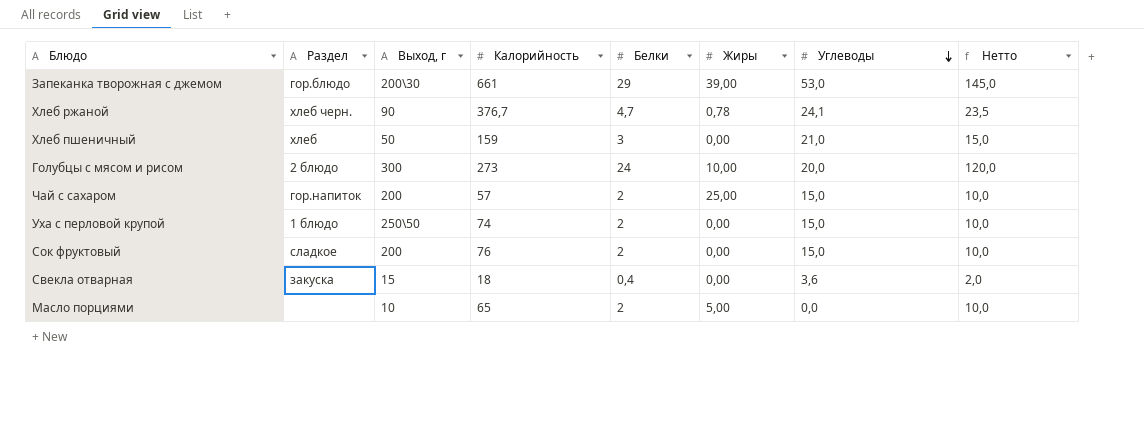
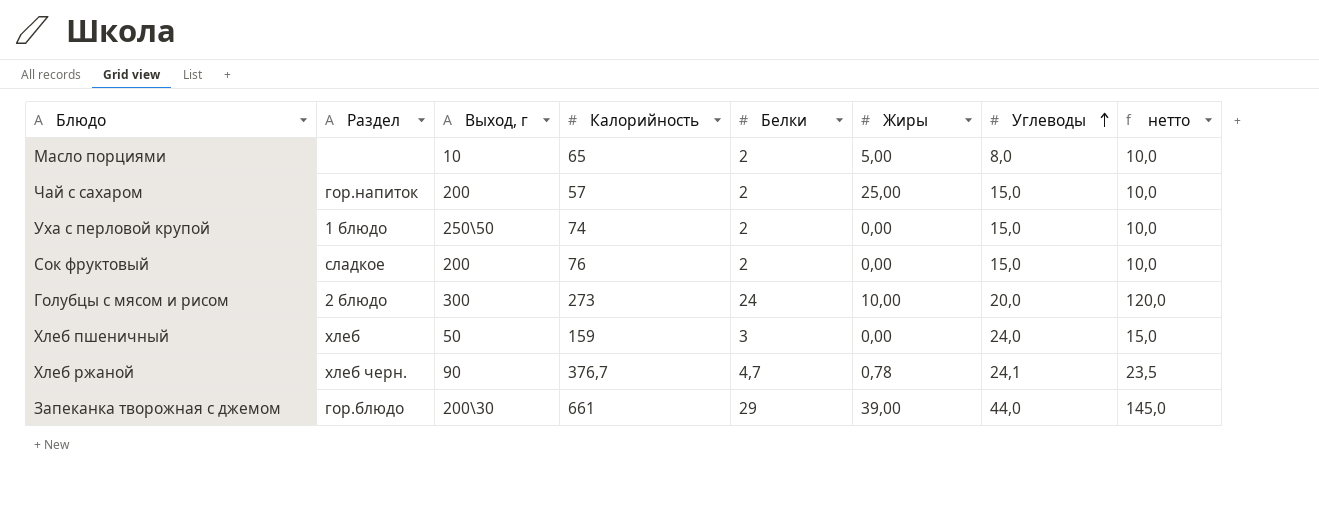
row order: Углеводы descending -> Углеводы ascending
column name: Нетто -> нетто
row Свекла отварная: закуска | 15 | 18 | 0,4 | 0,00 | 3,6 | 2,0 -> none
Масло порциями | Углеводы: 0,0 -> 8,0
Хлеб пшеничный | Углеводы: 21,0 -> 24,0
Запеканка творожная с джемом | Углеводы: 53,0 -> 44,0

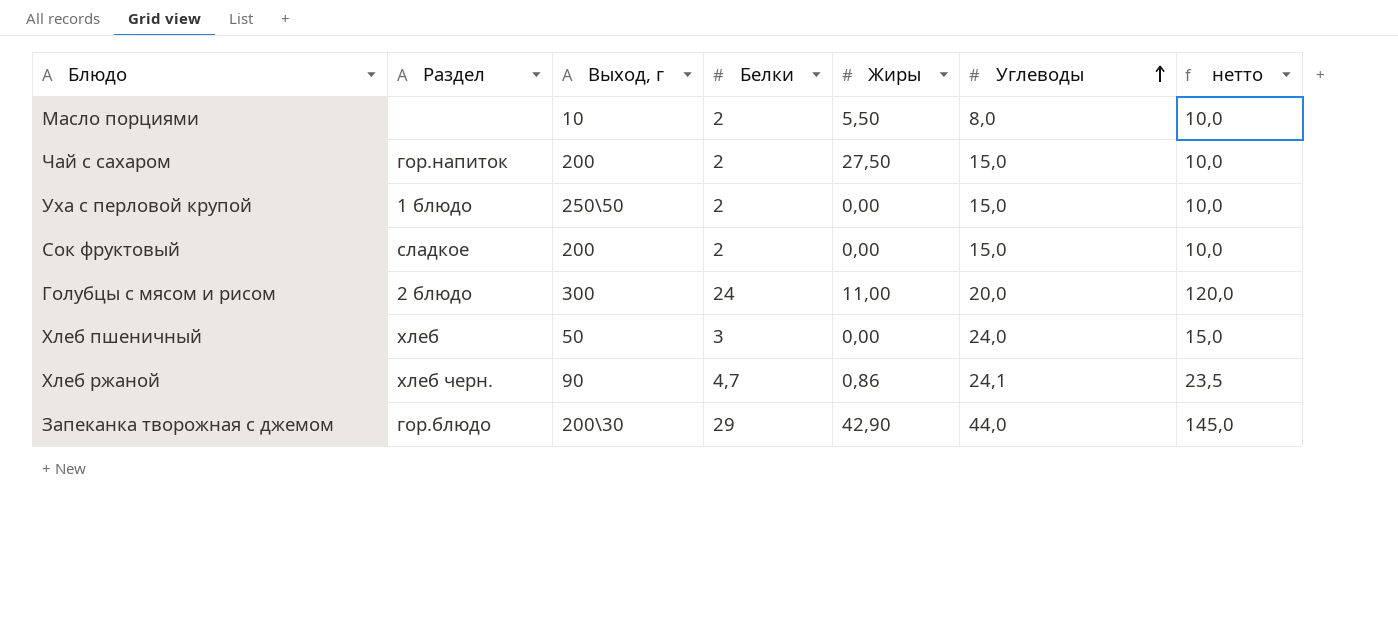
column Калорийность | position: 4 -> none
Масло порциями | Жиры: 5,00 -> 5,50
Чай с сахаром | Жиры: 25,00 -> 27,50
Голубцы с мясом и рисом | Жиры: 10,00 -> 11,00
Хлеб ржаной | Жиры: 0,78 -> 0,86
Запеканка творожная с джемом | Жиры: 39,00 -> 42,90

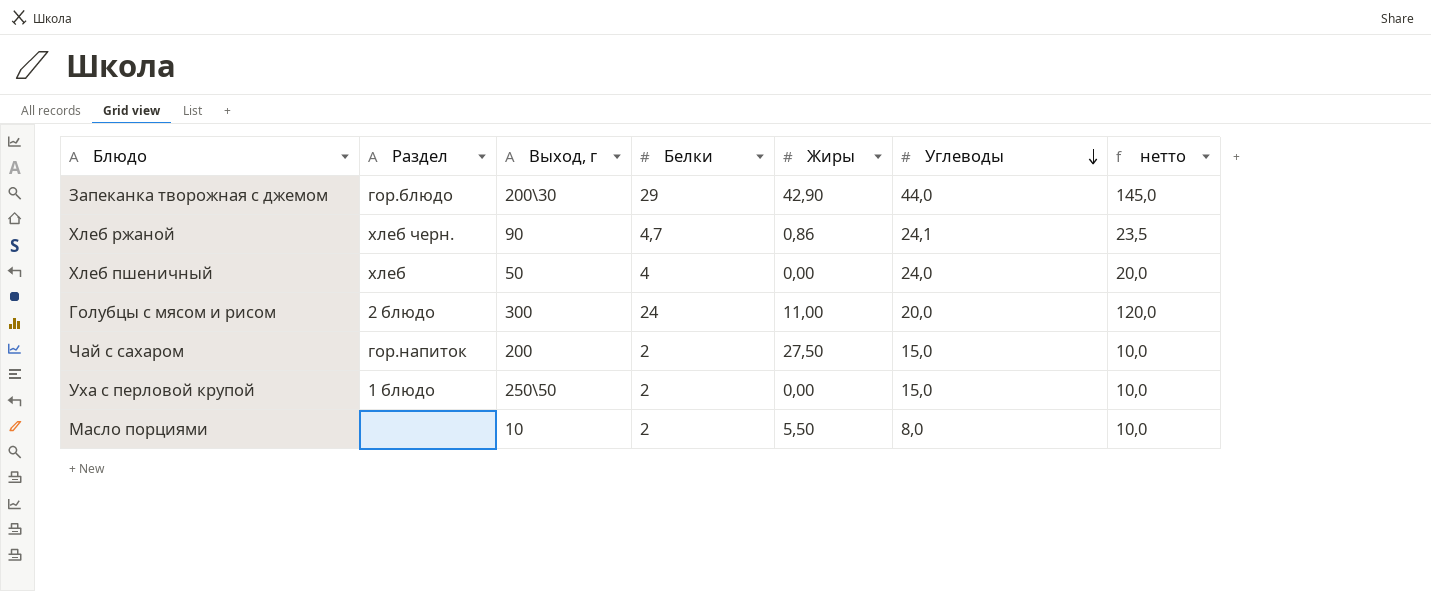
row order: Углеводы ascending -> Углеводы descending
row Сок фруктовый: сладкое | 200 | 2 | 0,00 | 15,0 | 10,0 -> none
Хлеб пшеничный | Белки: 3 -> 4
Хлеб пшеничный | нетто: 15,0 -> 20,0

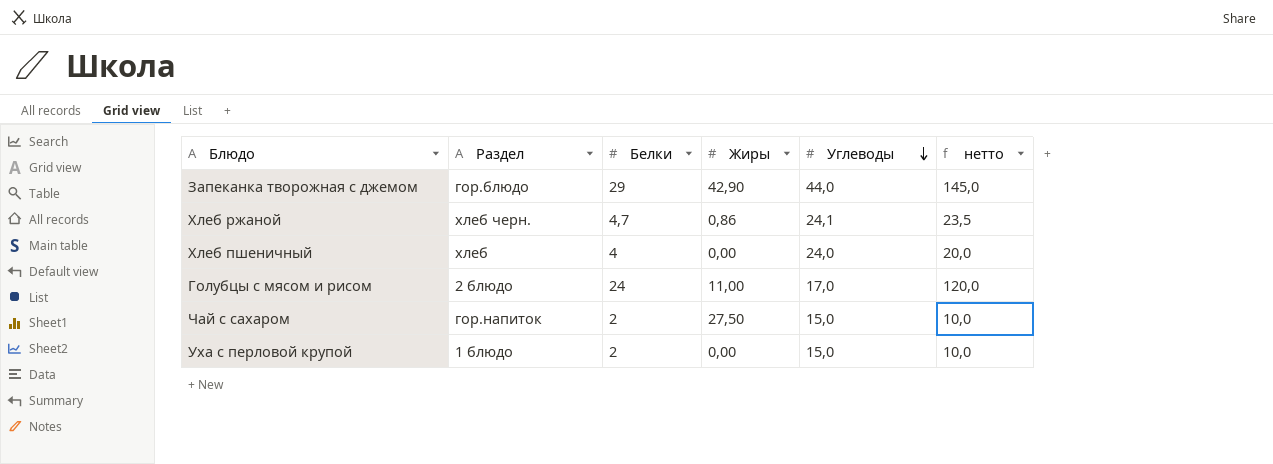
column Выход, г | position: 3 -> none
row Масло порциями: none | 10 | 2 | 5,50 | 8,0 | 10,0 -> none
Голубцы с мясом и рисом | Углеводы: 20,0 -> 17,0

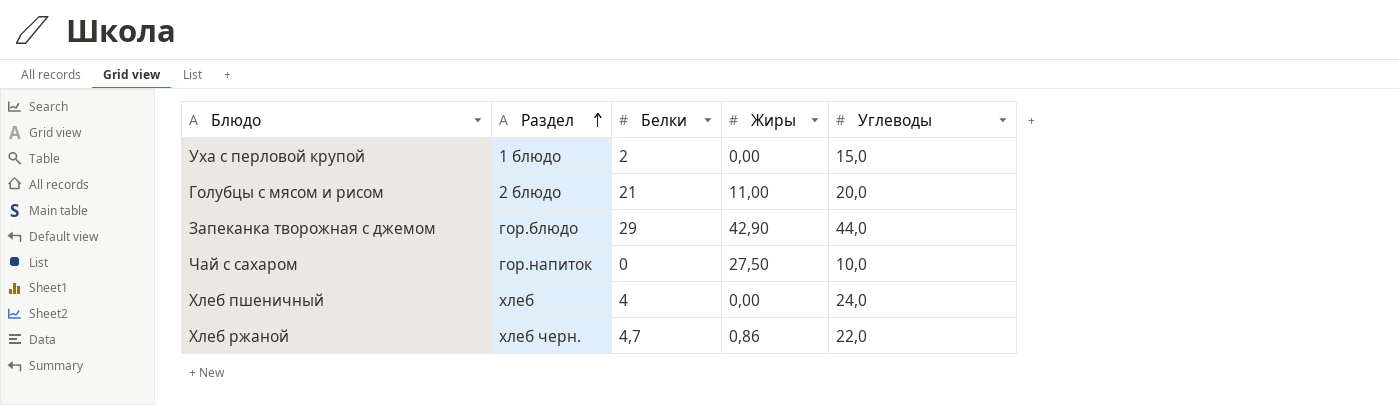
row order: Углеводы descending -> Раздел ascending
column нетто | formula: [Белки] * 5 -> none
Голубцы с мясом и рисом | Белки: 24 -> 21
Голубцы с мясом и рисом | Углеводы: 17,0 -> 20,0
Чай с сахаром | Белки: 2 -> 0
Чай с сахаром | Углеводы: 15,0 -> 10,0
Хлеб ржаной | Углеводы: 24,1 -> 22,0

